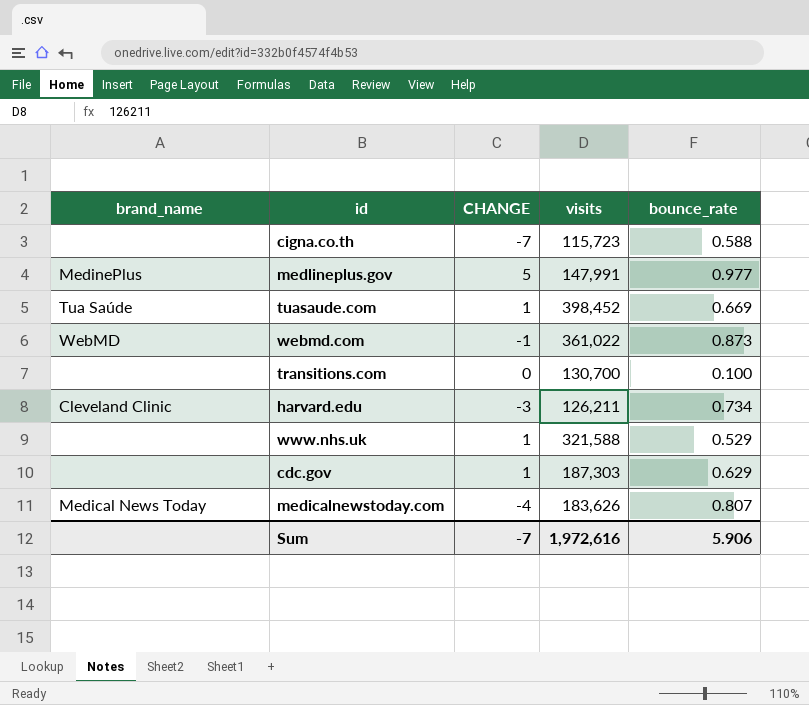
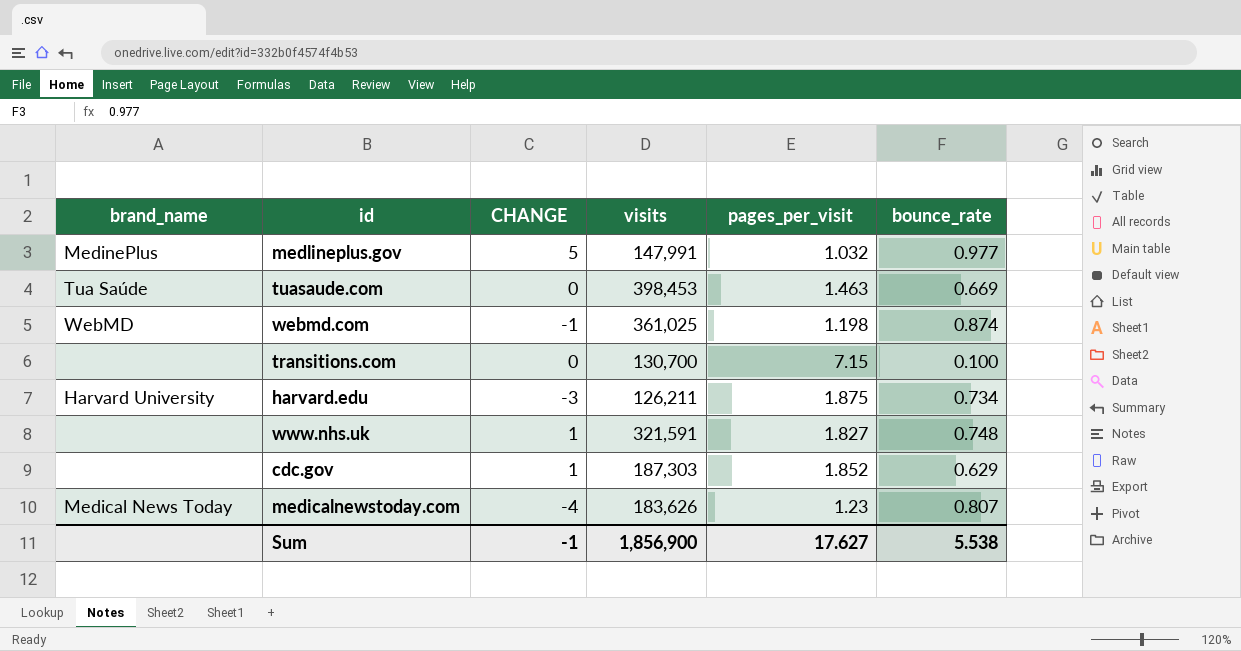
column pages_per_visit | position: none -> 5
row cigna.co.th: none | -7 | 115,723 | 0.588 -> none
tuasaude.com | CHANGE: 1 -> 0
tuasaude.com | visits: 398,452 -> 398,453
webmd.com | visits: 361,022 -> 361,025
webmd.com | bounce_rate: 0.873 -> 0.874
harvard.edu | brand_name: Cleveland Clinic -> Harvard University
www.nhs.uk | visits: 321,588 -> 321,591
www.nhs.uk | bounce_rate: 0.529 -> 0.748
Sum | CHANGE: -7 -> -1
Sum | visits: 1,972,616 -> 1,856,900
Sum | bounce_rate: 5.906 -> 5.538

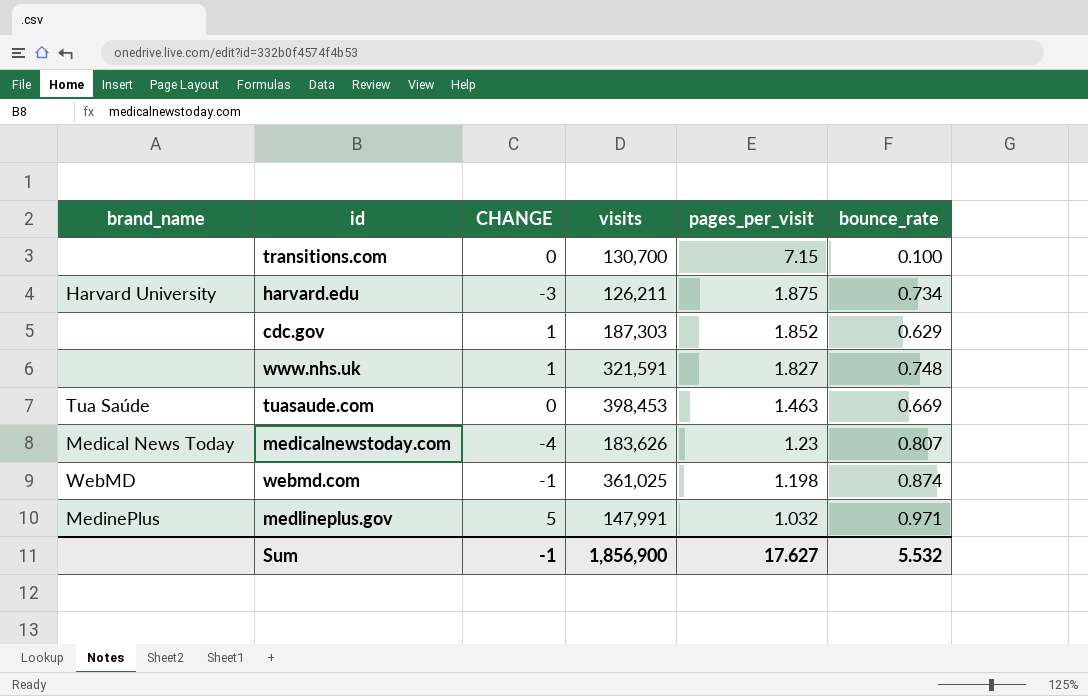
row order: none -> pages_per_visit descending
medlineplus.gov | bounce_rate: 0.977 -> 0.971
Sum | bounce_rate: 5.538 -> 5.532

